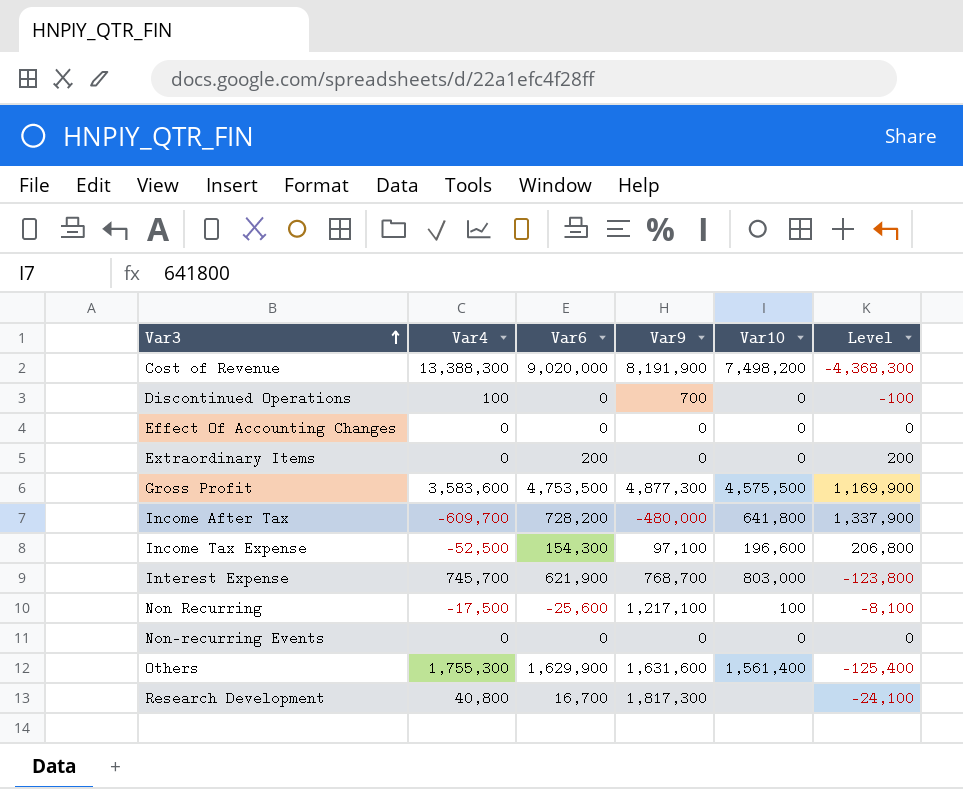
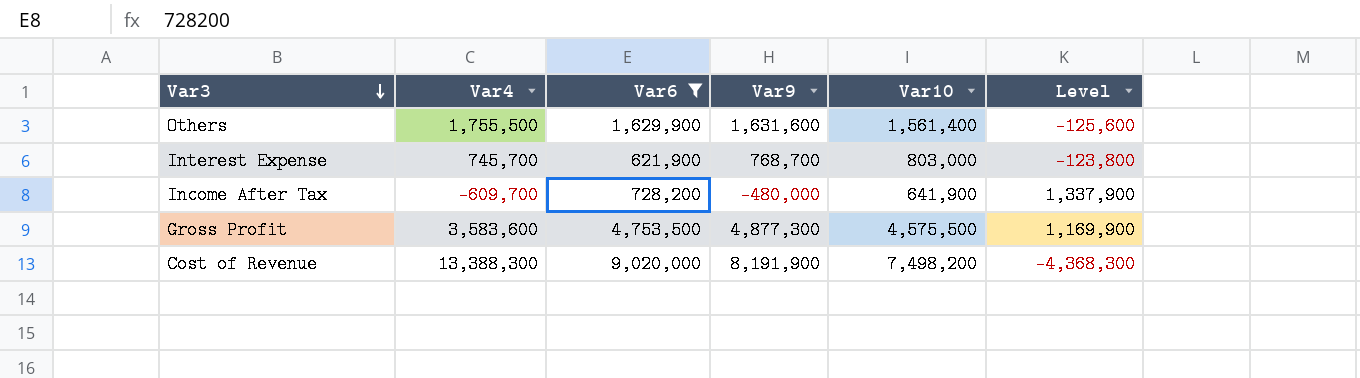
filter: none -> Var6 >= 621,900
row order: Var3 ascending -> Var3 descending
Others | Var4: 1,755,300 -> 1,755,500
Others | Level: -125,400 -> -125,600
Income After Tax | Var10: 641,800 -> 641,900

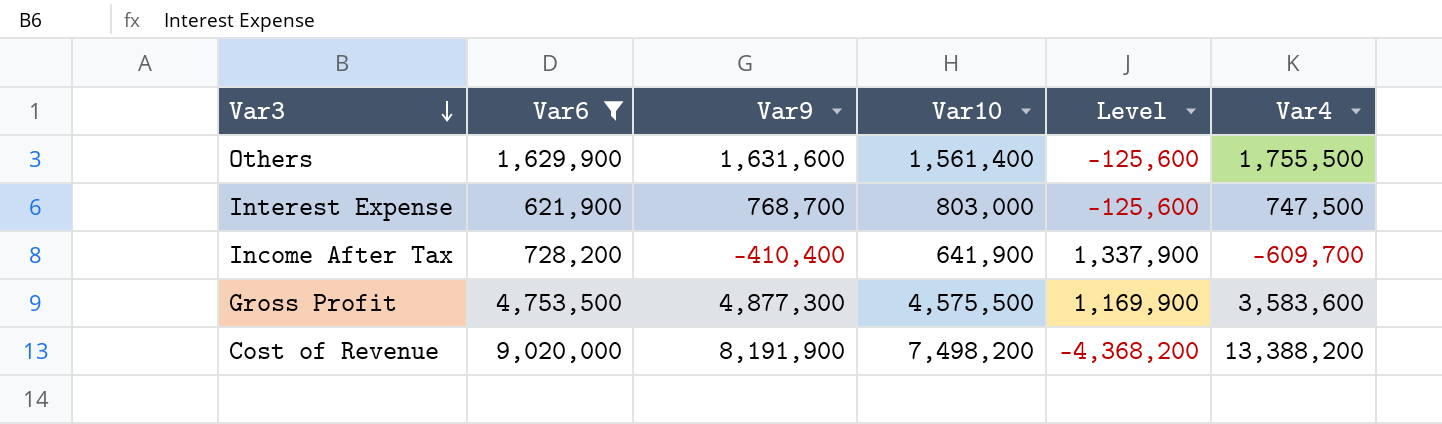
column Var4 | position: 2 -> 6
Interest Expense | Level: -123,800 -> -125,600
Interest Expense | Var4: 745,700 -> 747,500
Income After Tax | Var9: -480,000 -> -410,400
Cost of Revenue | Level: -4,368,300 -> -4,368,200
Cost of Revenue | Var4: 13,388,300 -> 13,388,200

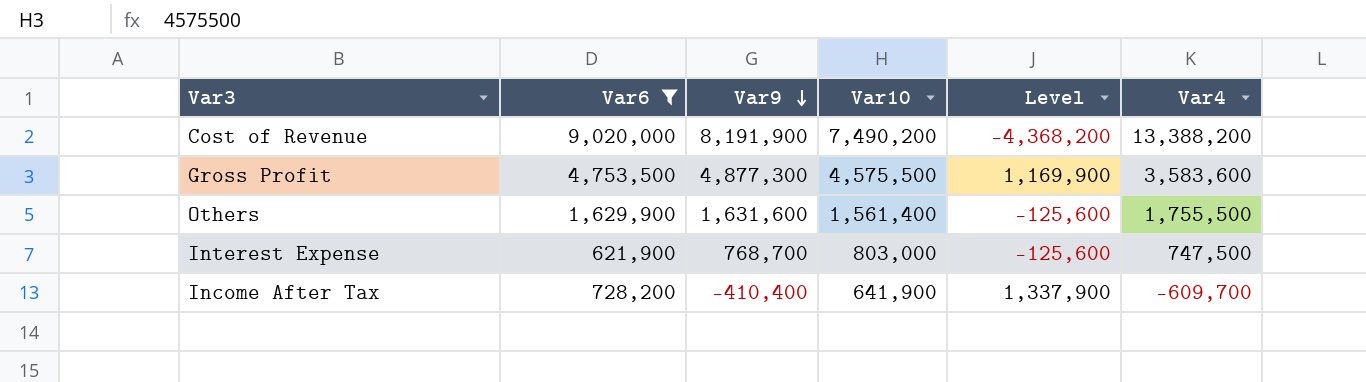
row order: Var3 descending -> Var9 descending
Cost of Revenue | Var10: 7,498,200 -> 7,490,200

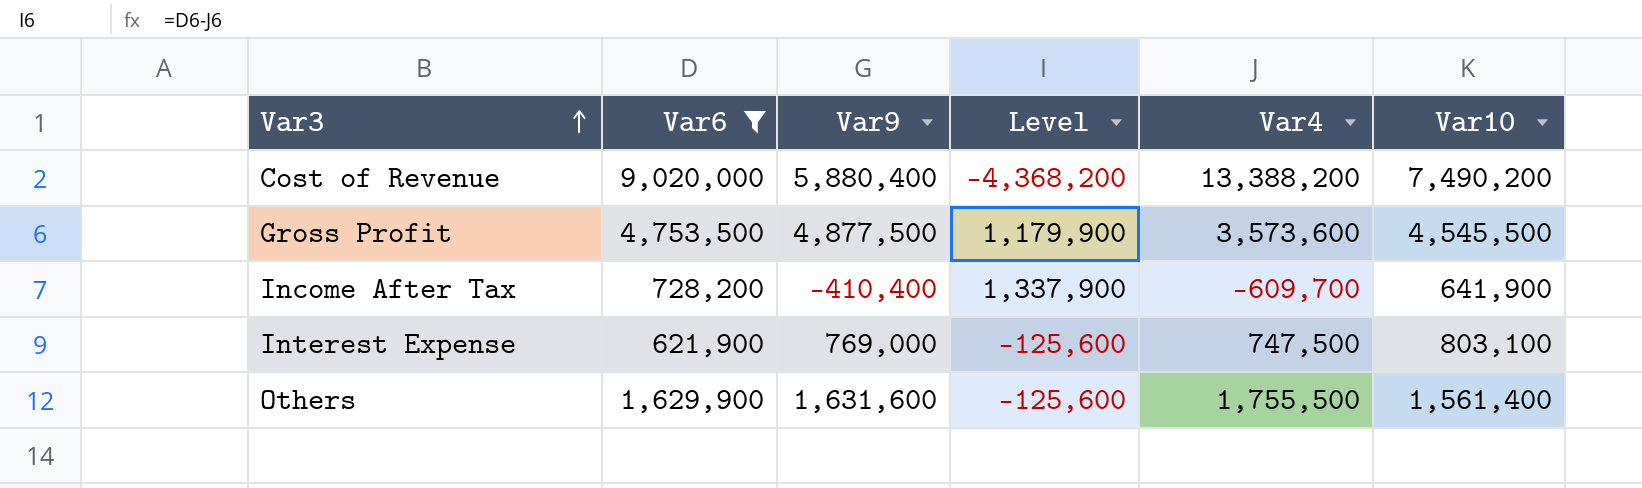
row order: Var9 descending -> Var3 ascending
column Var10 | position: 4 -> 6
Cost of Revenue | Var9: 8,191,900 -> 5,880,400
Gross Profit | Var9: 4,877,300 -> 4,877,500
Gross Profit | Level: 1,169,900 -> 1,179,900
Gross Profit | Var4: 3,583,600 -> 3,573,600
Gross Profit | Var10: 4,575,500 -> 4,545,500
Interest Expense | Var9: 768,700 -> 769,000
Interest Expense | Var10: 803,000 -> 803,100

